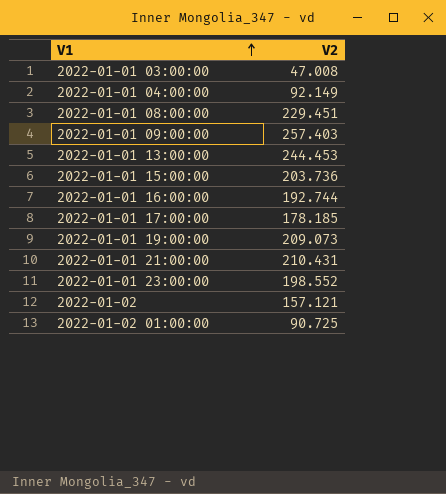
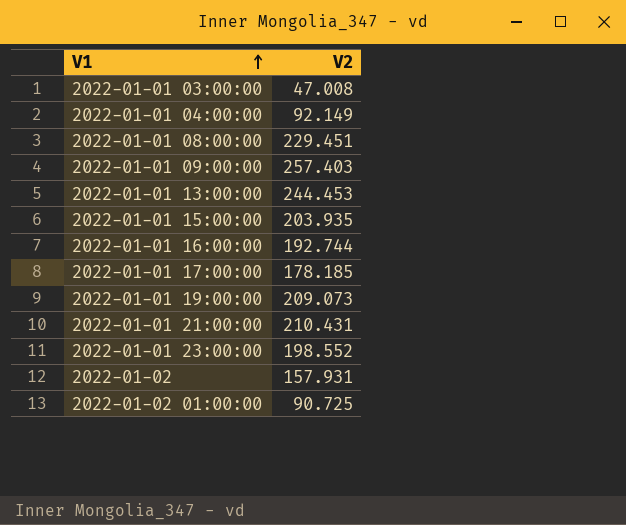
2022-01-01 15:00:00 | V2: 203.736 -> 203.935
2022-01-02 | V2: 157.121 -> 157.931

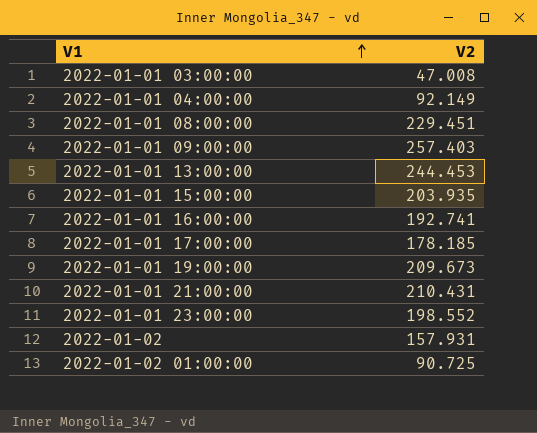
2022-01-01 16:00:00 | V2: 192.744 -> 192.741
2022-01-01 19:00:00 | V2: 209.073 -> 209.673

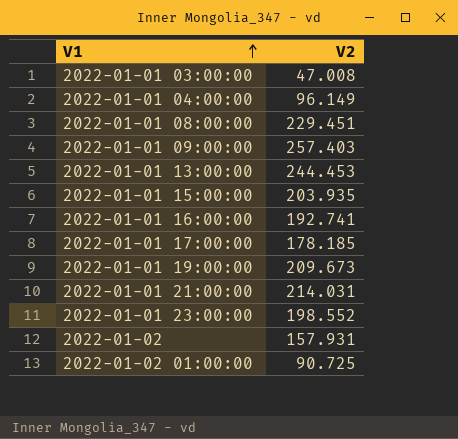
2022-01-01 04:00:00 | V2: 92.149 -> 96.149
2022-01-01 21:00:00 | V2: 210.431 -> 214.031

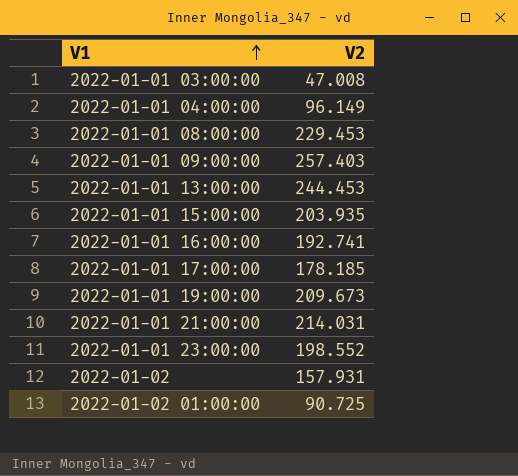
2022-01-01 08:00:00 | V2: 229.451 -> 229.453

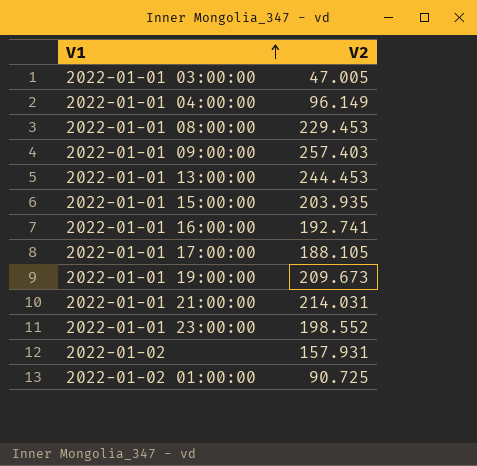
2022-01-01 03:00:00 | V2: 47.008 -> 47.005
2022-01-01 17:00:00 | V2: 178.185 -> 188.105

